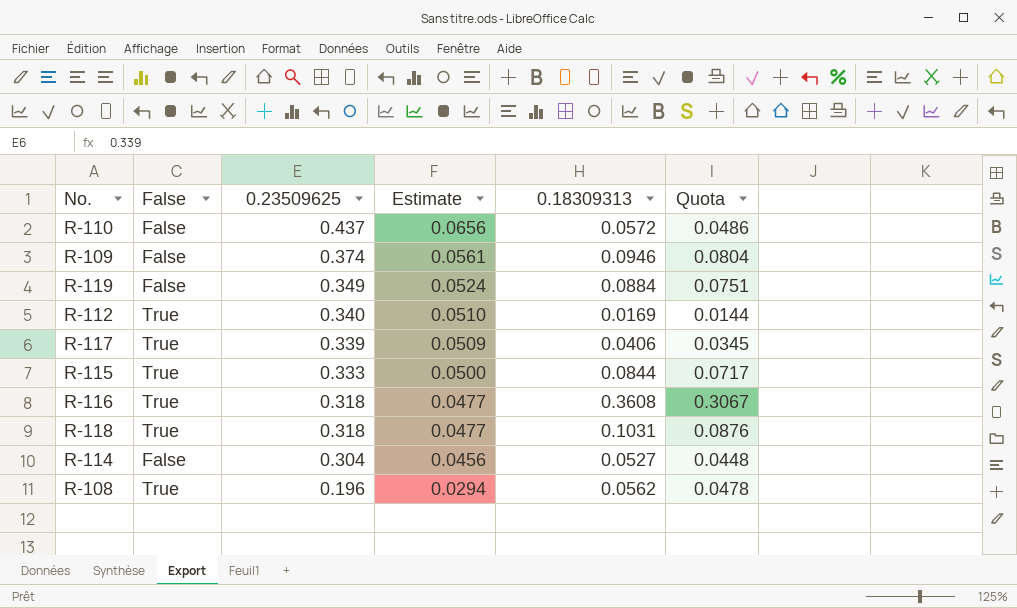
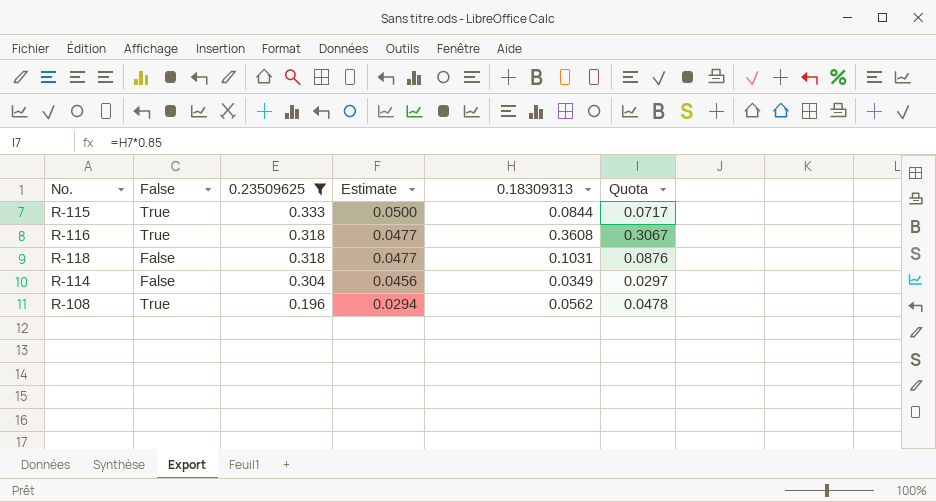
filter: none -> 0.23509625 <= 0.333
R-118 | False: True -> False
R-114 | 0.18309313: 0.0527 -> 0.0349
R-114 | Quota: 0.0448 -> 0.0297

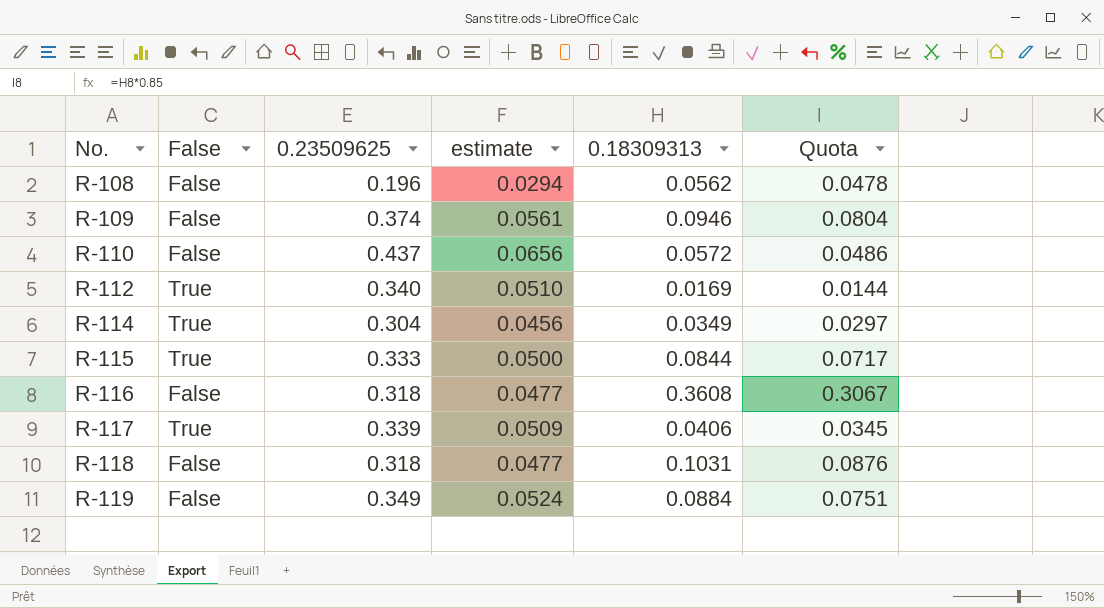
filter: 0.23509625 <= 0.333 -> none
row order: 0.23509625 descending -> No. ascending
column name: Estimate -> estimate
R-108 | False: True -> False
R-114 | False: False -> True
R-116 | False: True -> False

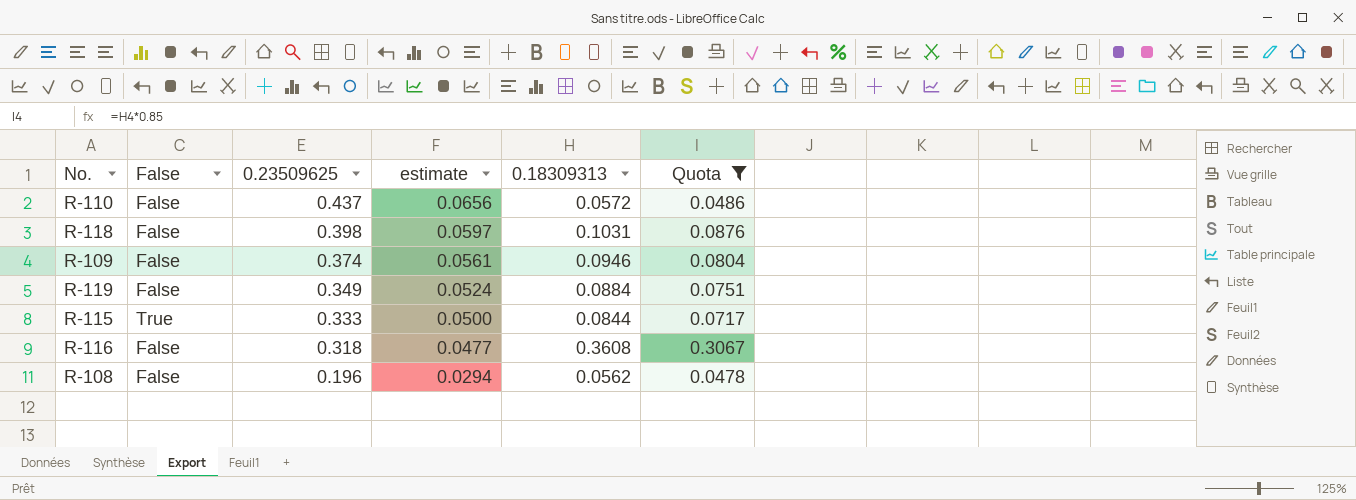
filter: none -> Quota >= 0.0478
row order: No. ascending -> 0.23509625 descending
R-118 | 0.23509625: 0.318 -> 0.398
R-118 | estimate: 0.0477 -> 0.0597

